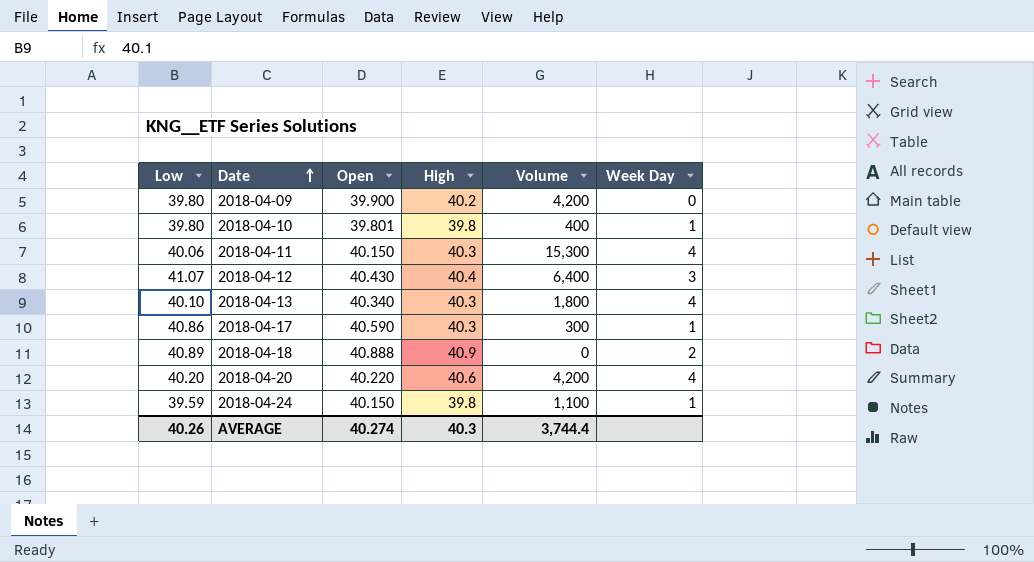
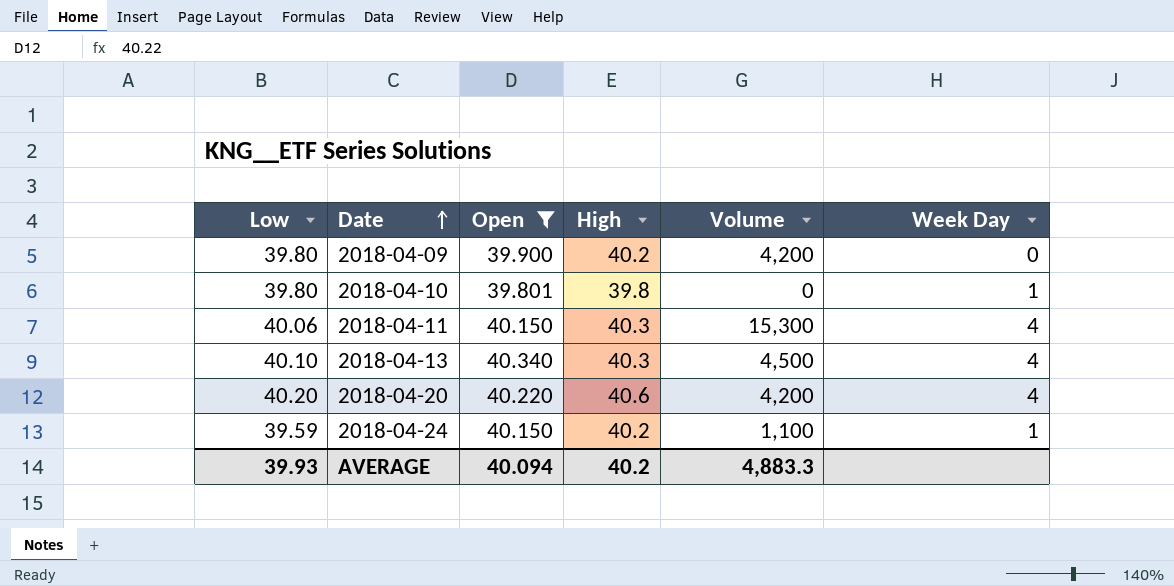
filter: none -> Open <= 40.340
2018-04-10 | Volume: 400 -> 0
2018-04-13 | Volume: 1,800 -> 4,500
2018-04-24 | High: 39.8 -> 40.2
AVERAGE | Low: 40.26 -> 39.93
AVERAGE | Open: 40.274 -> 40.094
AVERAGE | High: 40.3 -> 40.2
AVERAGE | Volume: 3,744.4 -> 4,883.3

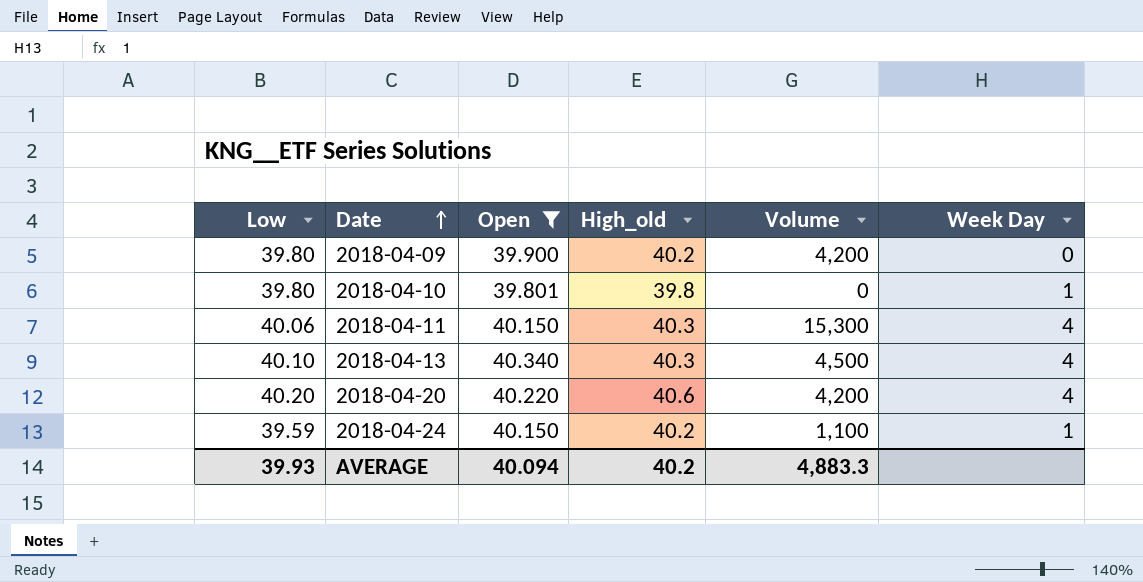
column name: High -> High_old

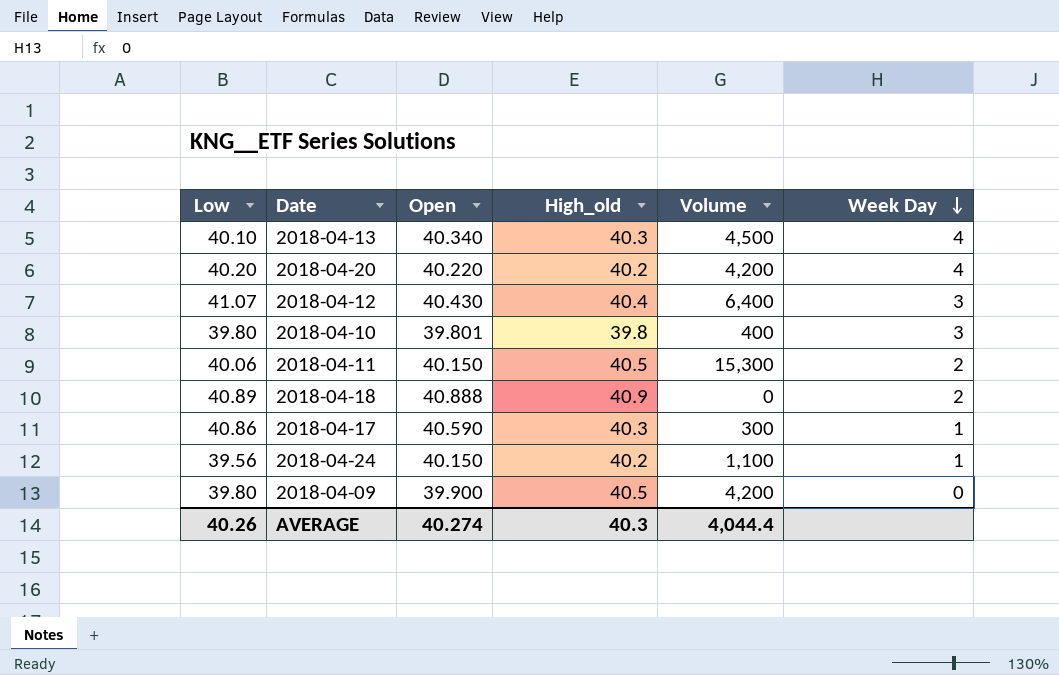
filter: Open <= 40.340 -> none
row order: Date ascending -> Week Day descending
2018-04-20 | High_old: 40.6 -> 40.2
2018-04-10 | Volume: 0 -> 400
2018-04-10 | Week Day: 1 -> 3
2018-04-11 | High_old: 40.3 -> 40.5
2018-04-11 | Week Day: 4 -> 2
2018-04-24 | Low: 39.59 -> 39.56
2018-04-09 | High_old: 40.2 -> 40.5
AVERAGE | Low: 39.93 -> 40.26
AVERAGE | Open: 40.094 -> 40.274
AVERAGE | High_old: 40.2 -> 40.3
AVERAGE | Volume: 4,883.3 -> 4,044.4

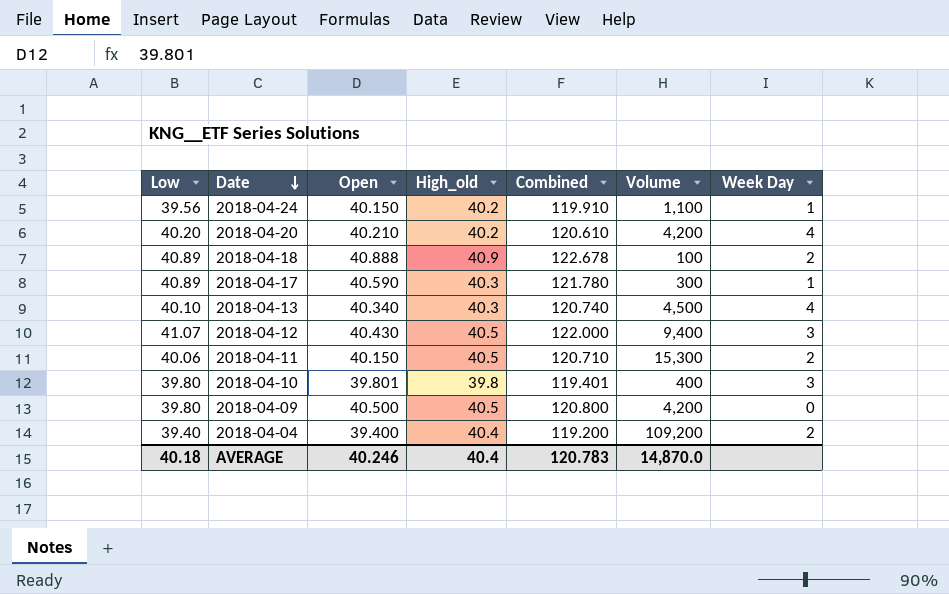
row order: Week Day descending -> Date descending
column Combined | formula: none -> [Low] + [Open] + [High_old]
2018-04-20 | Open: 40.220 -> 40.210
2018-04-18 | Volume: 0 -> 100
2018-04-17 | Low: 40.86 -> 40.89
2018-04-12 | High_old: 40.4 -> 40.5
2018-04-12 | Volume: 6,400 -> 9,400
2018-04-09 | Open: 39.900 -> 40.500
row 2018-04-04: none -> 39.40 | 39.400 | 40.4 | 119.200 | 109,200 | 2
AVERAGE | Low: 40.26 -> 40.18
AVERAGE | Open: 40.274 -> 40.246
AVERAGE | High_old: 40.3 -> 40.4
AVERAGE | Volume: 4,044.4 -> 14,870.0

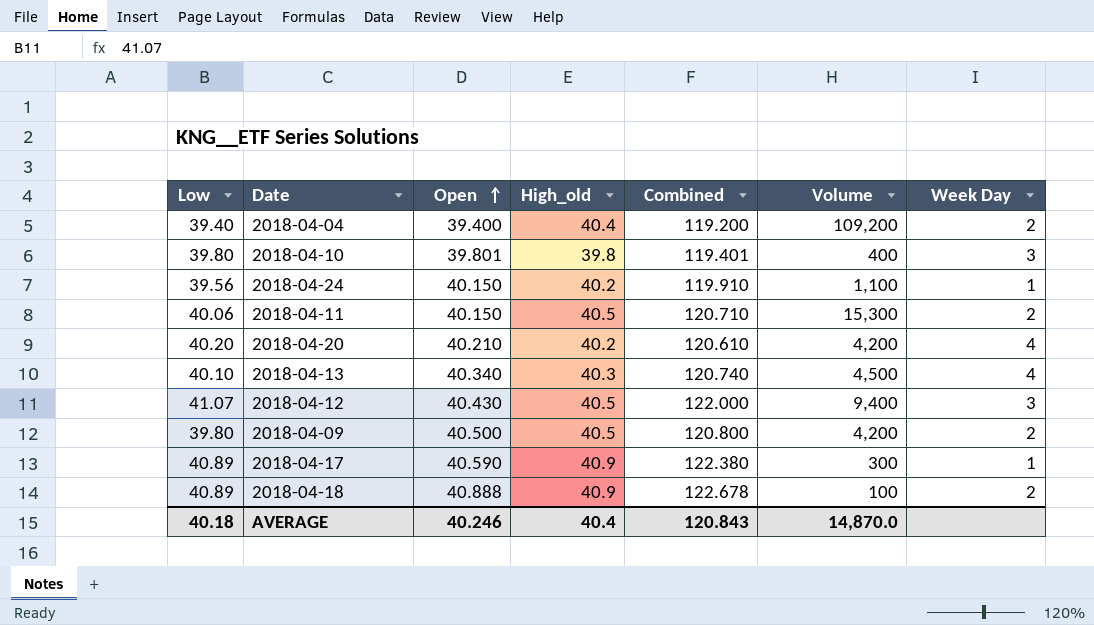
row order: Date descending -> Open ascending
2018-04-09 | Week Day: 0 -> 2
2018-04-17 | High_old: 40.3 -> 40.9
2018-04-17 | Combined: 121.780 -> 122.380
AVERAGE | Combined: 120.783 -> 120.843

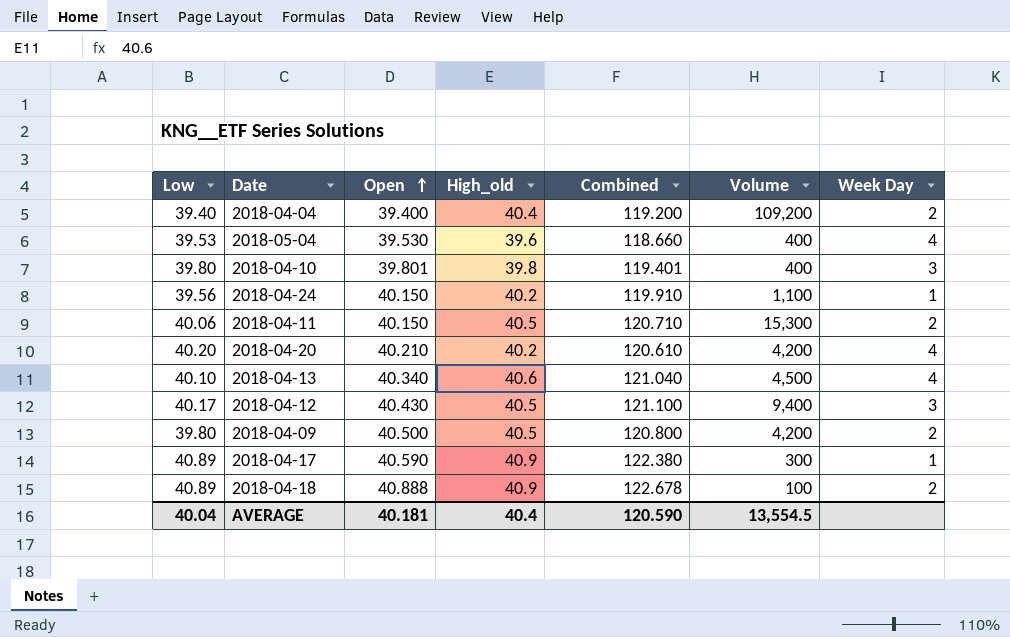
row 2018-05-04: none -> 39.53 | 39.530 | 39.6 | 118.660 | 400 | 4
2018-04-13 | High_old: 40.3 -> 40.6
2018-04-13 | Combined: 120.740 -> 121.040
2018-04-12 | Low: 41.07 -> 40.17
2018-04-12 | Combined: 122.000 -> 121.100
AVERAGE | Low: 40.18 -> 40.04
AVERAGE | Open: 40.246 -> 40.181
AVERAGE | Combined: 120.843 -> 120.590
AVERAGE | Volume: 14,870.0 -> 13,554.5

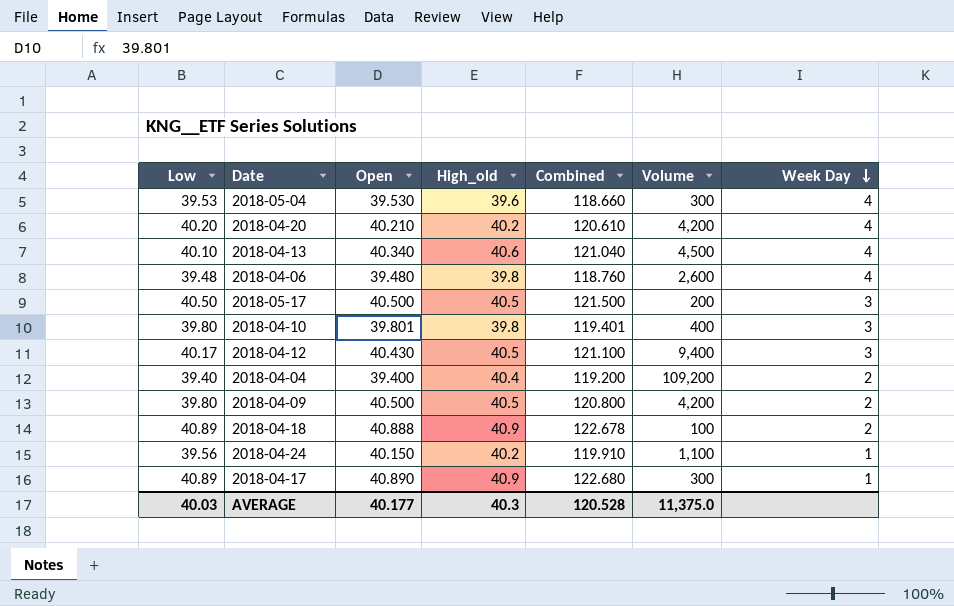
row order: Open ascending -> Week Day descending
row 2018-04-11: 40.06 | 40.150 | 40.5 | 120.710 | 15,300 | 2 -> none
2018-05-04 | Volume: 400 -> 300
row 2018-04-06: none -> 39.48 | 39.480 | 39.8 | 118.760 | 2,600 | 4
row 2018-05-17: none -> 40.50 | 40.500 | 40.5 | 121.500 | 200 | 3
2018-04-17 | Open: 40.590 -> 40.890
2018-04-17 | Combined: 122.380 -> 122.680
AVERAGE | Low: 40.04 -> 40.03
AVERAGE | Open: 40.181 -> 40.177
AVERAGE | High_old: 40.4 -> 40.3
AVERAGE | Combined: 120.590 -> 120.528
AVERAGE | Volume: 13,554.5 -> 11,375.0

